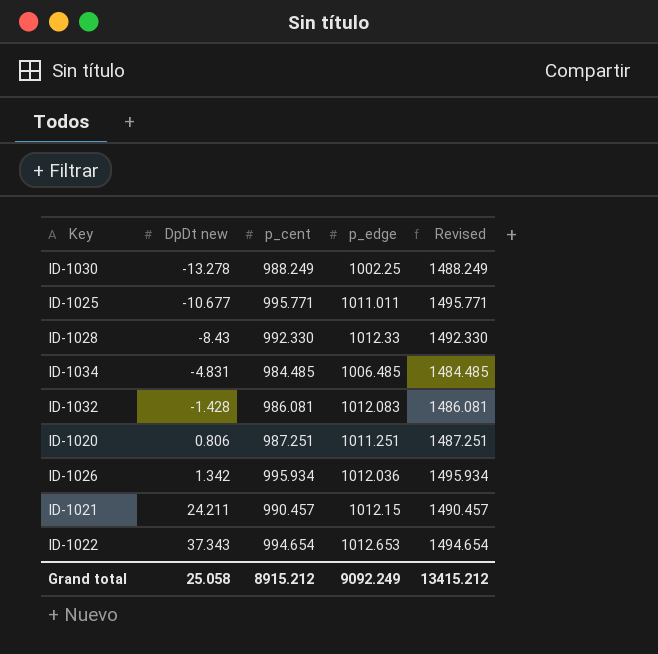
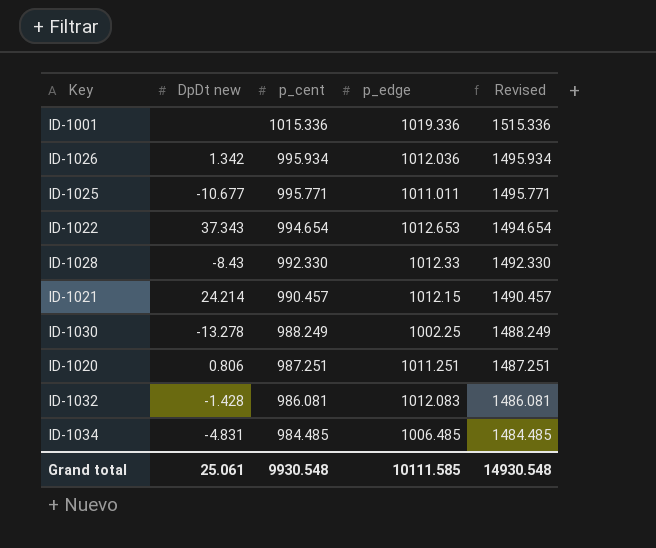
row order: DpDt new ascending -> p_cent descending
row ID-1001: none -> none | 1015.336 | 1019.336 | 1515.336
ID-1021 | DpDt new: 24.211 -> 24.214
Grand total | DpDt new: 25.058 -> 25.061
Grand total | p_cent: 8915.212 -> 9930.548
Grand total | p_edge: 9092.249 -> 10111.585
Grand total | Revised: 13415.212 -> 14930.548

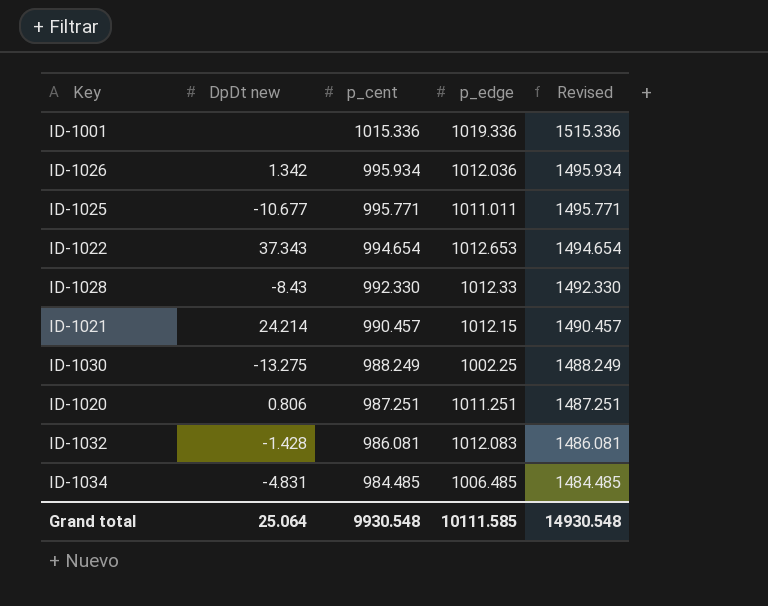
ID-1030 | DpDt new: -13.278 -> -13.275
Grand total | DpDt new: 25.061 -> 25.064

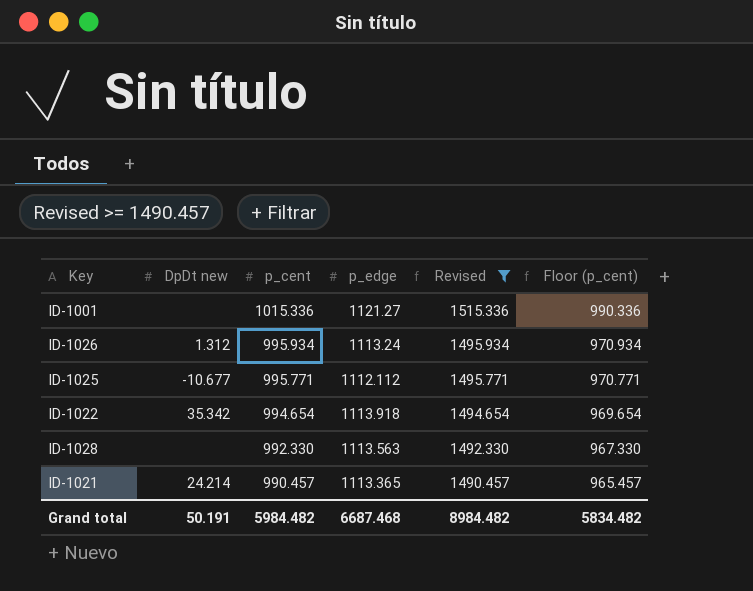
filter: none -> Revised >= 1490.457
column Floor (p_cent) | formula: none -> [p_cent] - 25
ID-1001 | p_edge: 1019.336 -> 1121.27
ID-1026 | DpDt new: 1.342 -> 1.312
ID-1026 | p_edge: 1012.036 -> 1113.24
ID-1025 | p_edge: 1011.011 -> 1112.112
ID-1022 | DpDt new: 37.343 -> 35.342
ID-1022 | p_edge: 1012.653 -> 1113.918
ID-1028 | DpDt new: -8.43 -> none
ID-1028 | p_edge: 1012.33 -> 1113.563
ID-1021 | p_edge: 1012.15 -> 1113.365
Grand total | DpDt new: 25.064 -> 50.191
Grand total | p_cent: 9930.548 -> 5984.482
Grand total | p_edge: 10111.585 -> 6687.468
Grand total | Revised: 14930.548 -> 8984.482

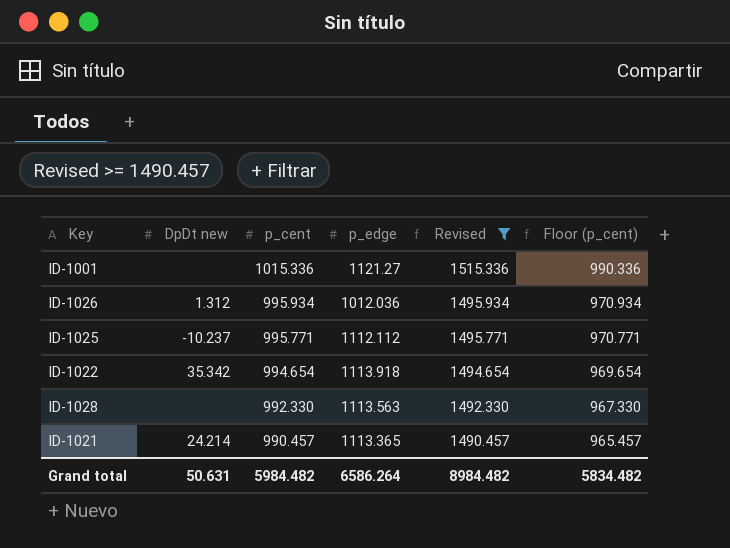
ID-1026 | p_edge: 1113.24 -> 1012.036
ID-1025 | DpDt new: -10.677 -> -10.237
Grand total | DpDt new: 50.191 -> 50.631
Grand total | p_edge: 6687.468 -> 6586.264

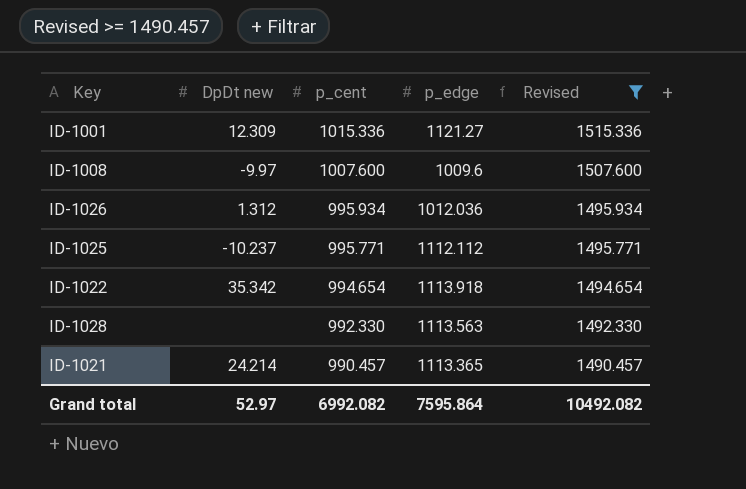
column Floor (p_cent) | formula: [p_cent] - 25 -> none
ID-1001 | DpDt new: none -> 12.309
row ID-1008: none -> -9.97 | 1007.600 | 1009.6 | 1507.600
Grand total | DpDt new: 50.631 -> 52.97
Grand total | p_cent: 5984.482 -> 6992.082
Grand total | p_edge: 6586.264 -> 7595.864
Grand total | Revised: 8984.482 -> 10492.082

